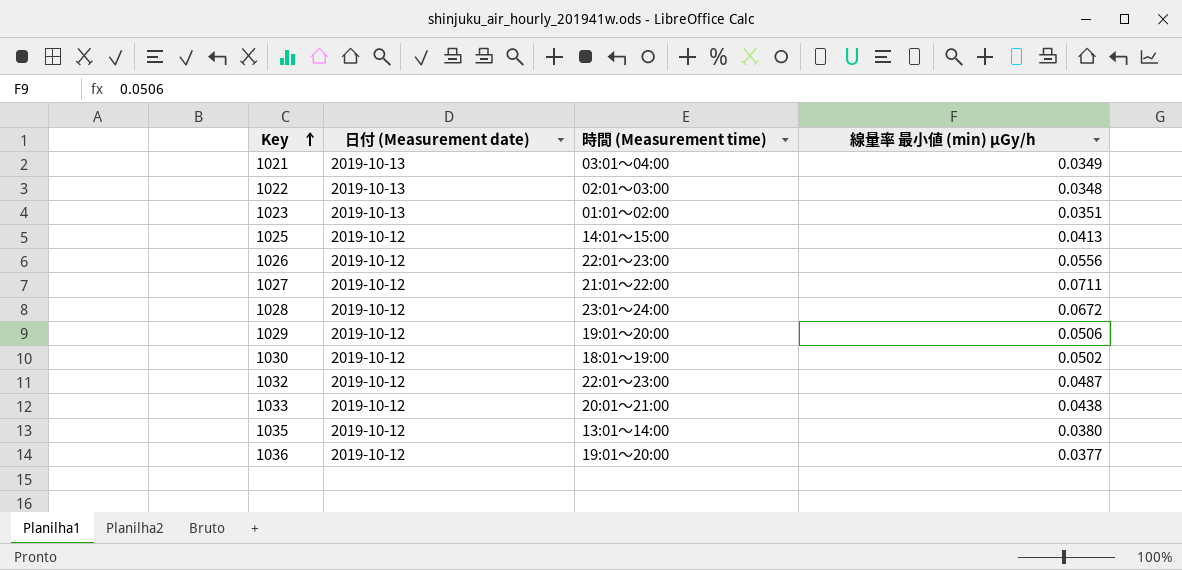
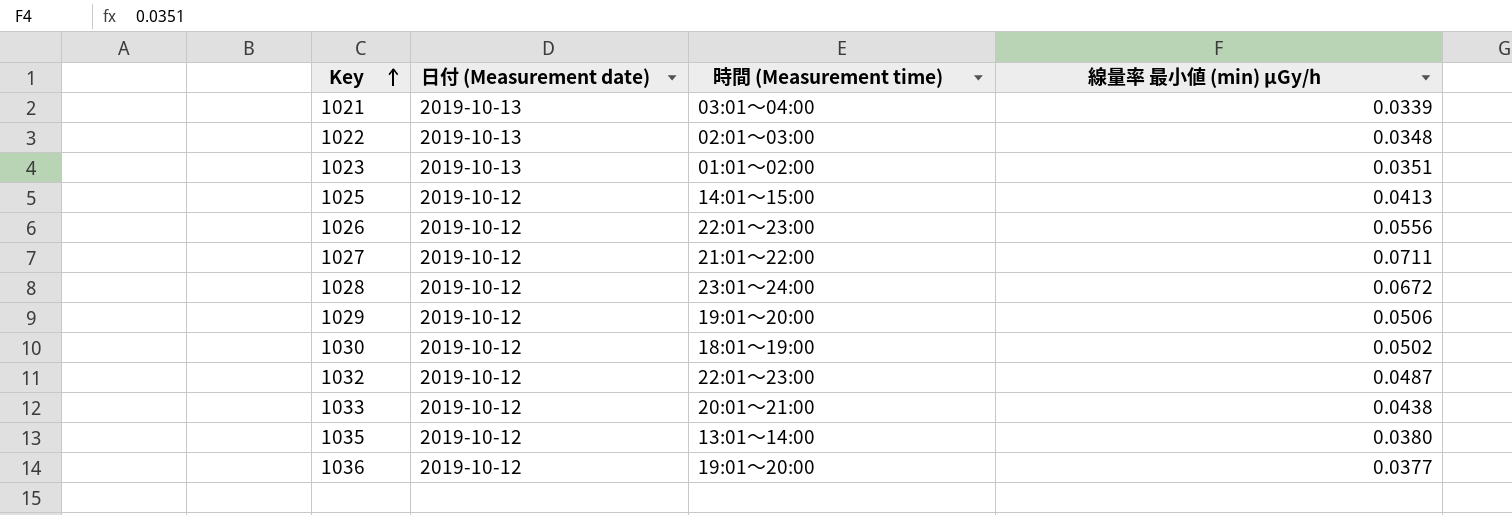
1021 | 線量率 最小値 (min) μGy/h: 0.0349 -> 0.0339

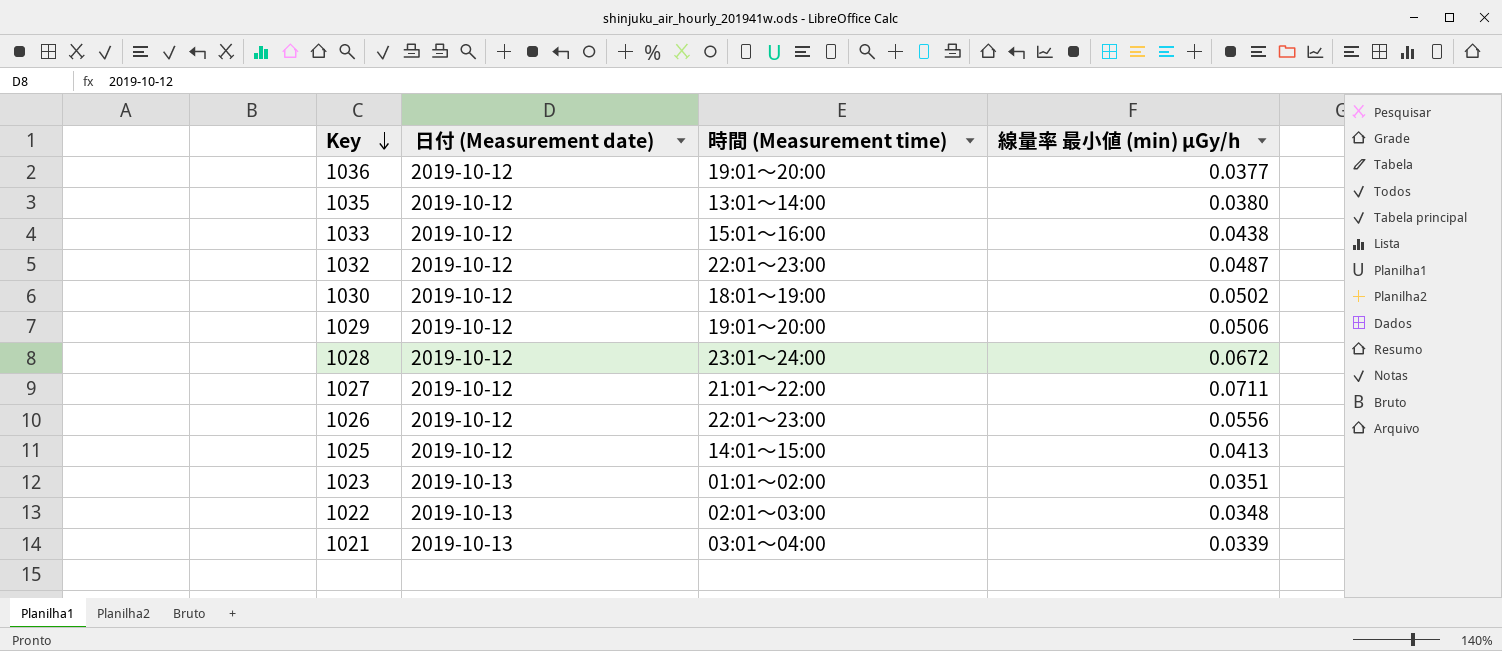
row order: Key ascending -> Key descending
1033 | 時間 (Measurement time): 20:01～21:00 -> 15:01～16:00

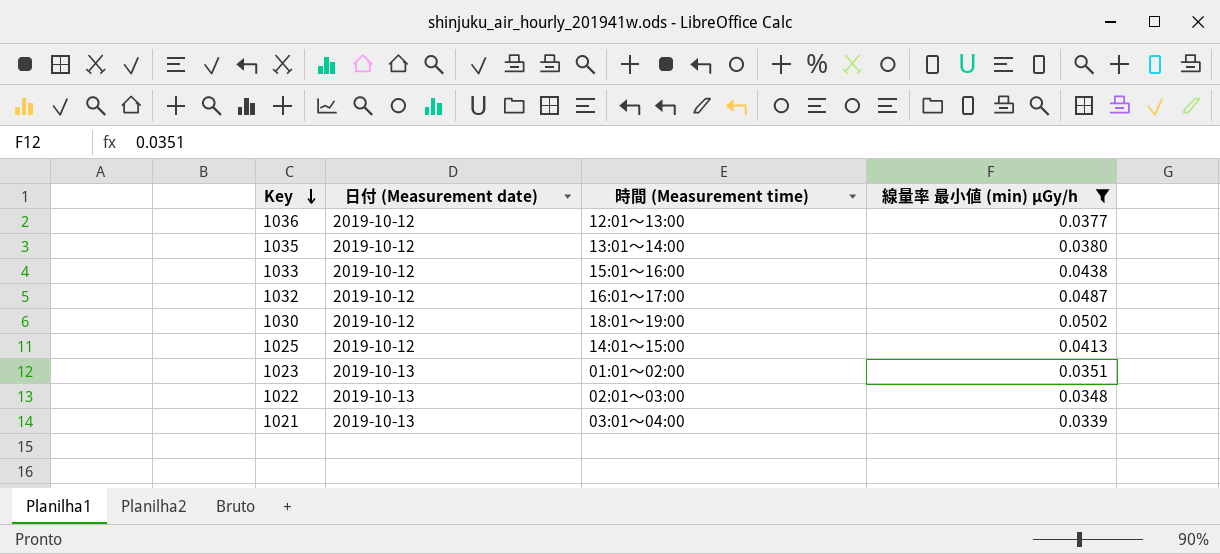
filter: none -> 線量率 最小値 (min) μGy/h <= 0.0502
1036 | 時間 (Measurement time): 19:01～20:00 -> 12:01～13:00
1032 | 時間 (Measurement time): 22:01～23:00 -> 16:01～17:00

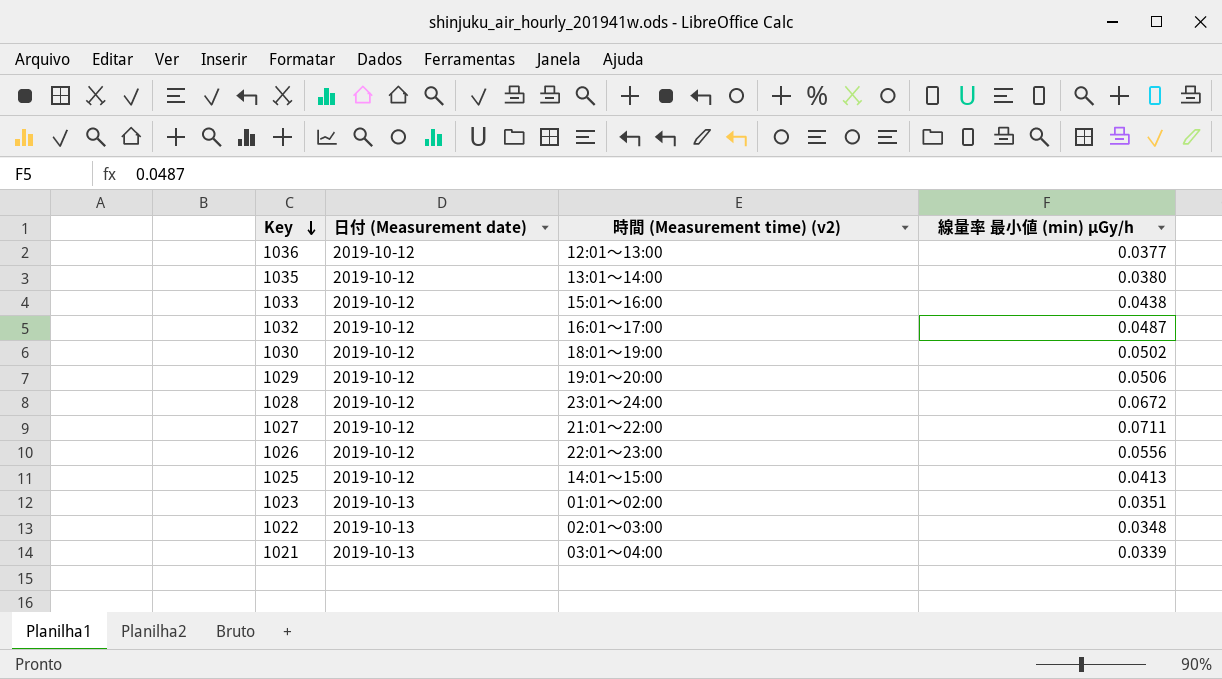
filter: 線量率 最小値 (min) μGy/h <= 0.0502 -> none
column name: 時間 (Measurement time) -> 時間 (Measurement time) (v2)

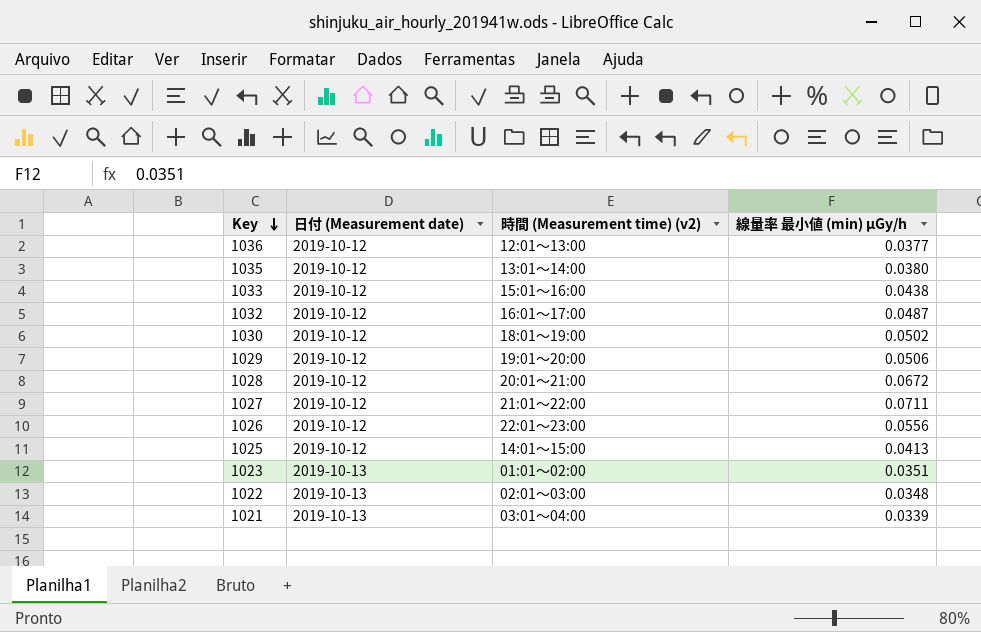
1028 | 時間 (Measurement time) (v2): 23:01～24:00 -> 20:01～21:00

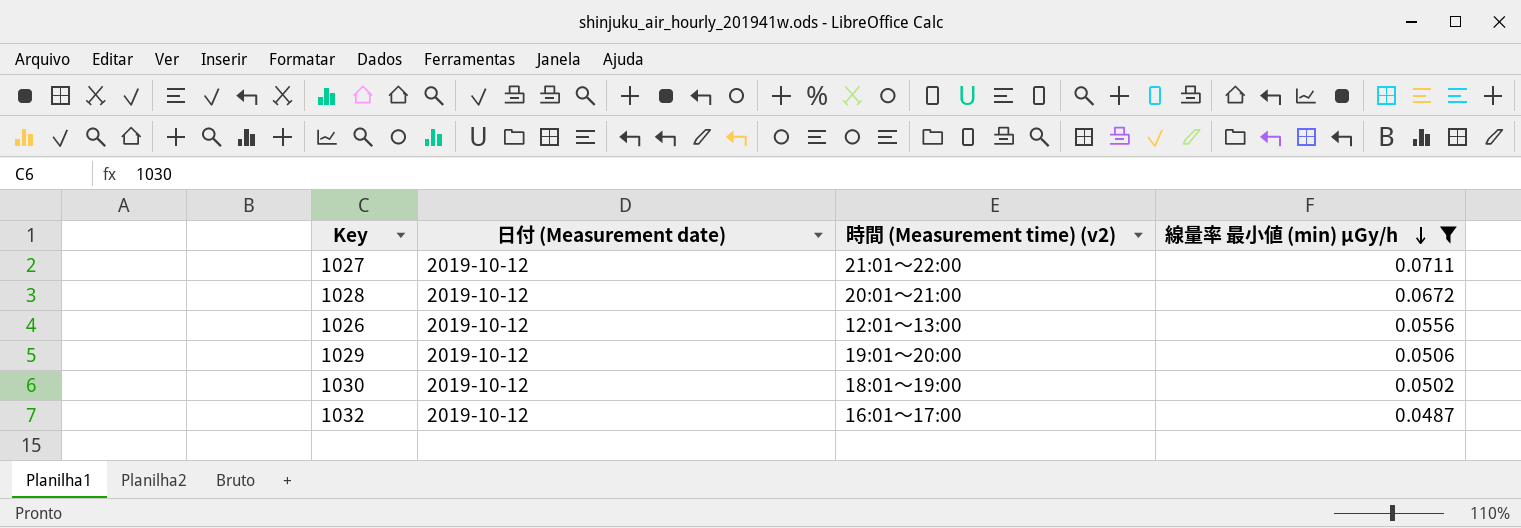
filter: none -> 線量率 最小値 (min) μGy/h >= 0.0487
row order: Key descending -> 線量率 最小値 (min) μGy/h descending
1026 | 時間 (Measurement time) (v2): 22:01～23:00 -> 12:01～13:00

